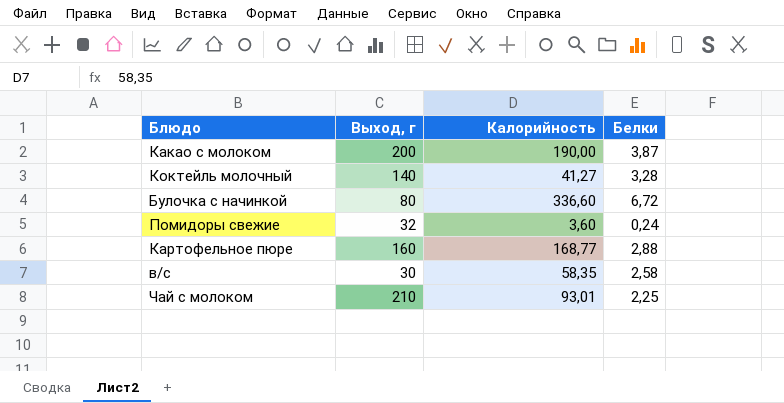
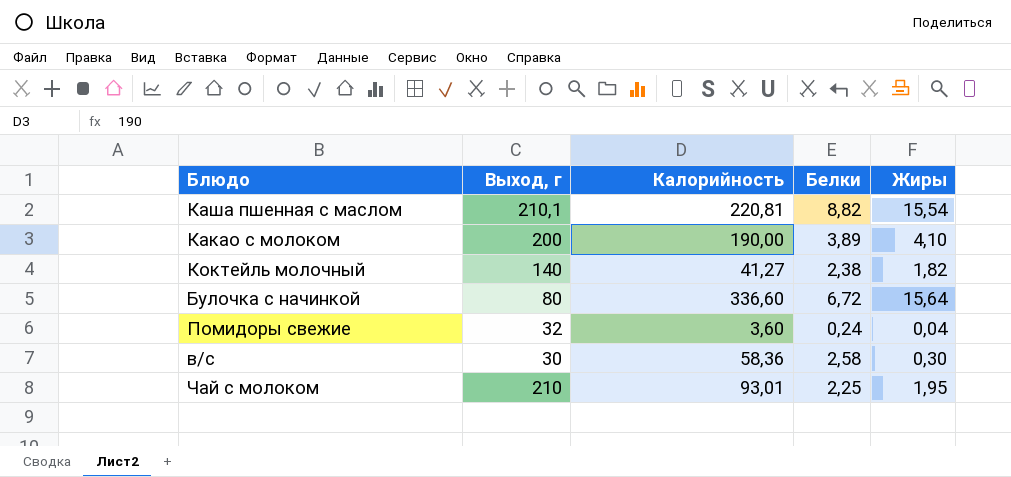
column Жиры | position: none -> 5
row Картофельное пюре: 160 | 168,77 | 2,88 -> none
row Каша пшенная с маслом: none -> 210,1 | 220,81 | 8,82 | 15,54
Какао с молоком | Белки: 3,87 -> 3,89
Коктейль молочный | Белки: 3,28 -> 2,38
в/с | Калорийность: 58,35 -> 58,36

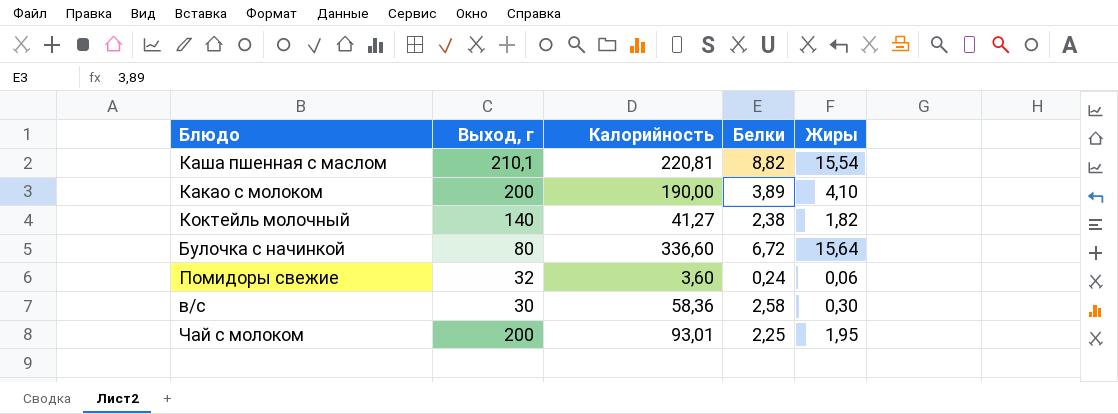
Помидоры свежие | Жиры: 0,04 -> 0,06
Чай с молоком | Выход, г: 210 -> 200

